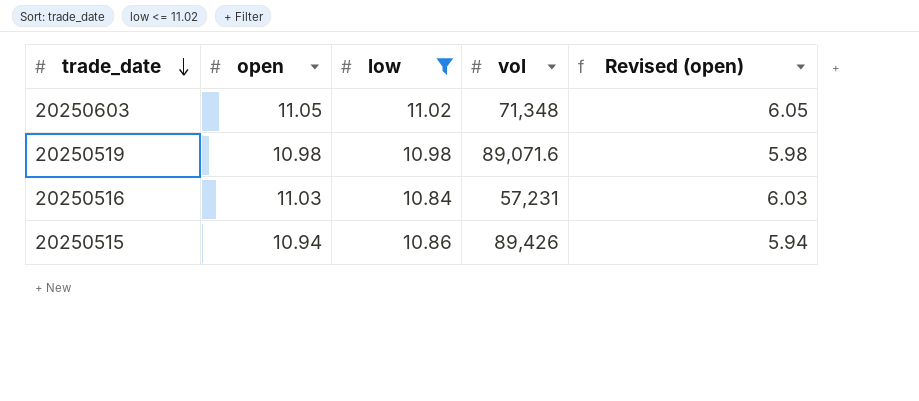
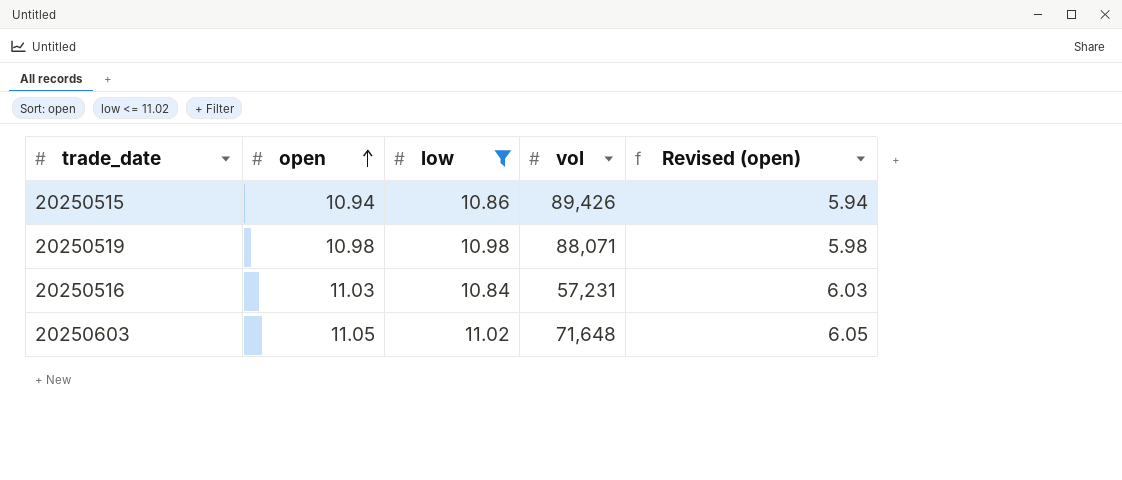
row order: trade_date descending -> open ascending
20250519 | vol: 89,071.6 -> 88,071
20250603 | vol: 71,348 -> 71,648

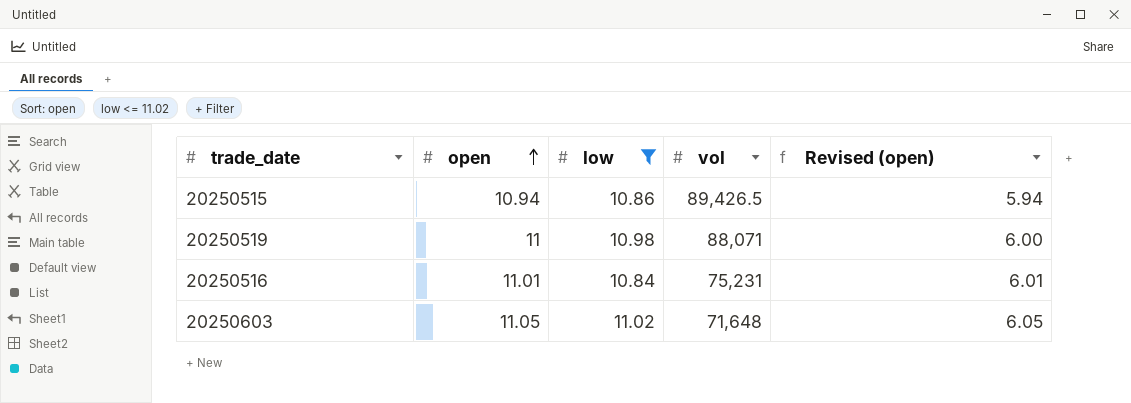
20250515 | vol: 89,426 -> 89,426.5
20250519 | open: 10.98 -> 11
20250519 | Revised (open): 5.98 -> 6.00
20250516 | open: 11.03 -> 11.01
20250516 | vol: 57,231 -> 75,231
20250516 | Revised (open): 6.03 -> 6.01

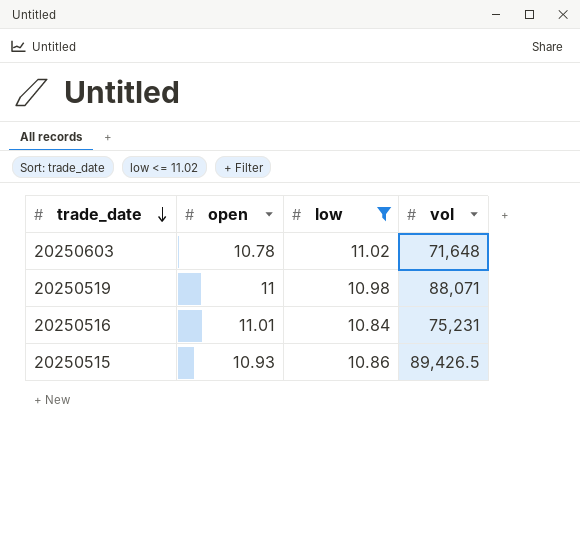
row order: open ascending -> trade_date descending
column Revised (open) | formula: [open] - 5 -> none
20250603 | open: 11.05 -> 10.78
20250515 | open: 10.94 -> 10.93

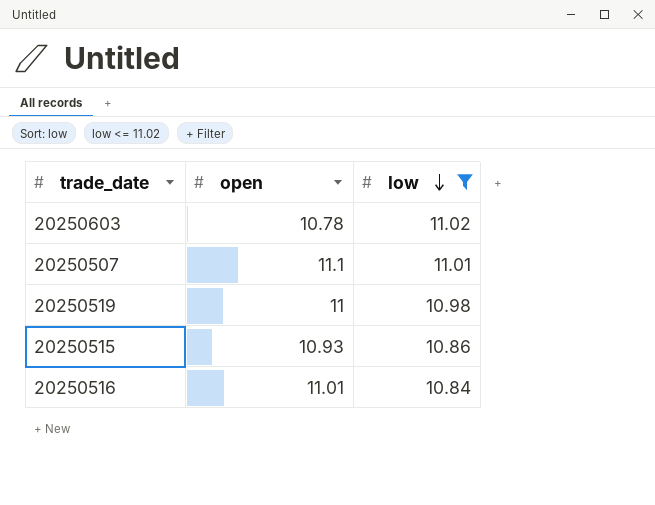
row order: trade_date descending -> low descending
column vol | position: 4 -> none
row 20250507: none -> 11.1 | 11.01

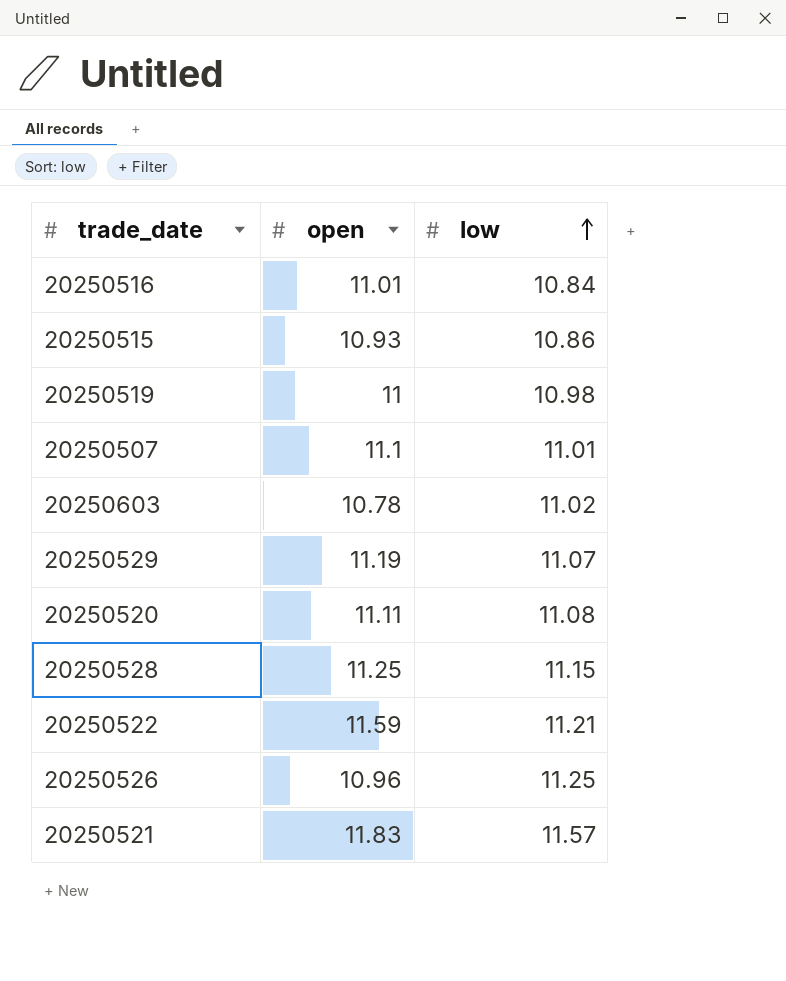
filter: low <= 11.02 -> none
row order: low descending -> low ascending

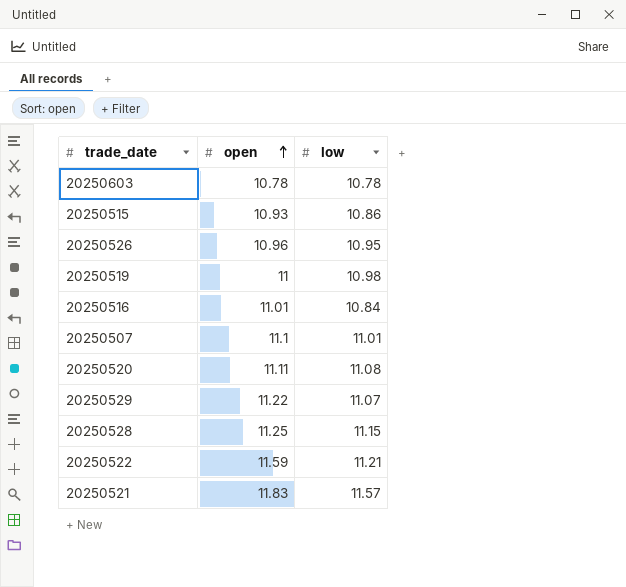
row order: low ascending -> open ascending
20250603 | low: 11.02 -> 10.78
20250526 | low: 11.25 -> 10.95
20250529 | open: 11.19 -> 11.22

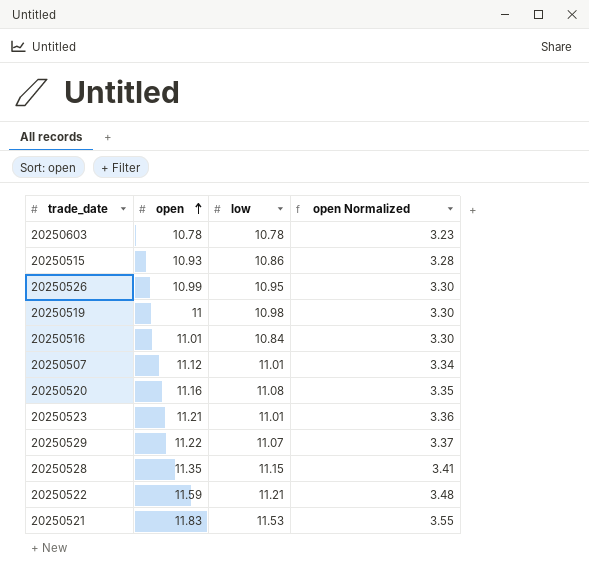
column open Normalized | formula: none -> [open] * 0.3
20250526 | open: 10.96 -> 10.99
20250507 | open: 11.1 -> 11.12
20250520 | open: 11.11 -> 11.16
row 20250523: none -> 11.21 | 11.01 | 3.36
20250528 | open: 11.25 -> 11.35
20250521 | low: 11.57 -> 11.53

